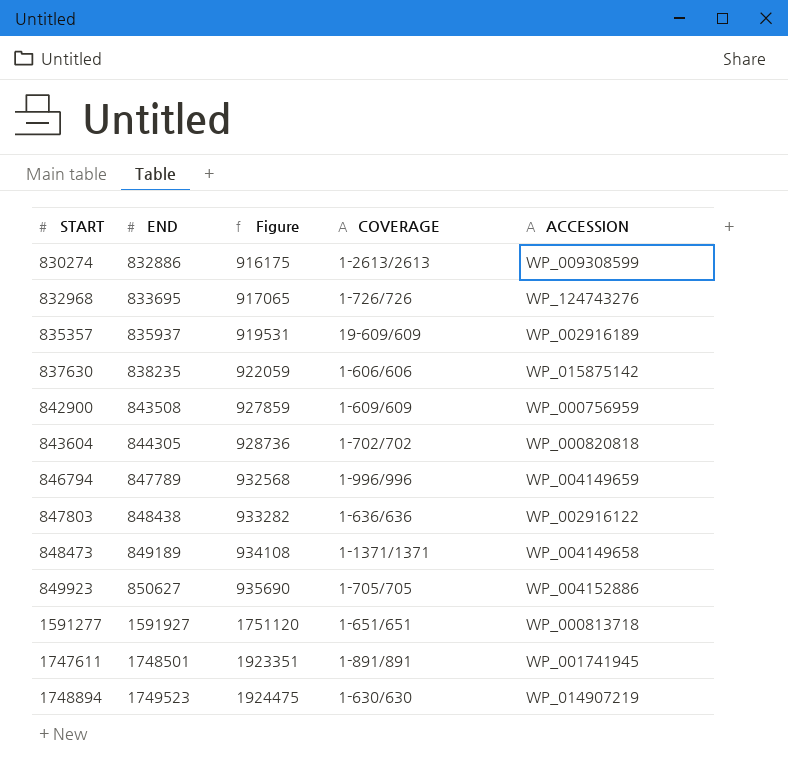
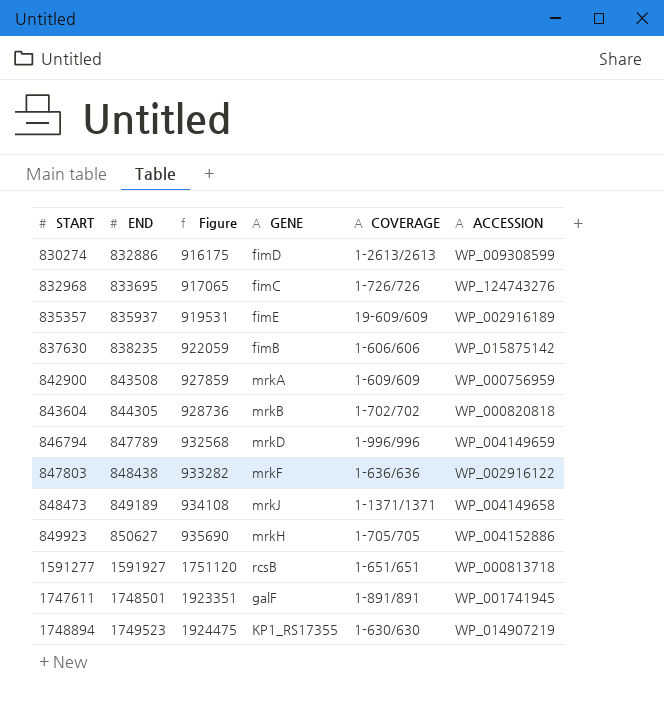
column GENE | position: none -> 4

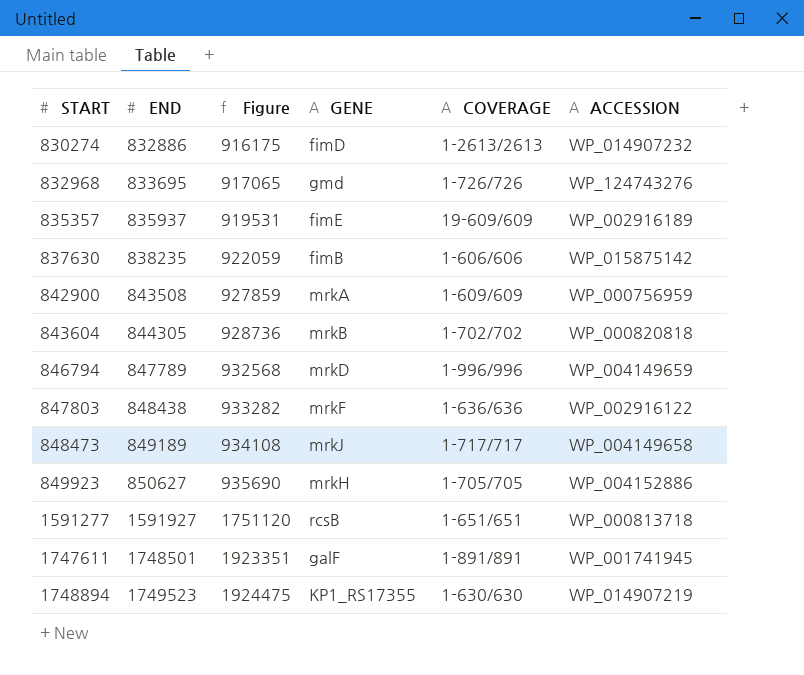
830274 | ACCESSION: WP_009308599 -> WP_014907232
832968 | GENE: fimC -> gmd
848473 | COVERAGE: 1-1371/1371 -> 1-717/717

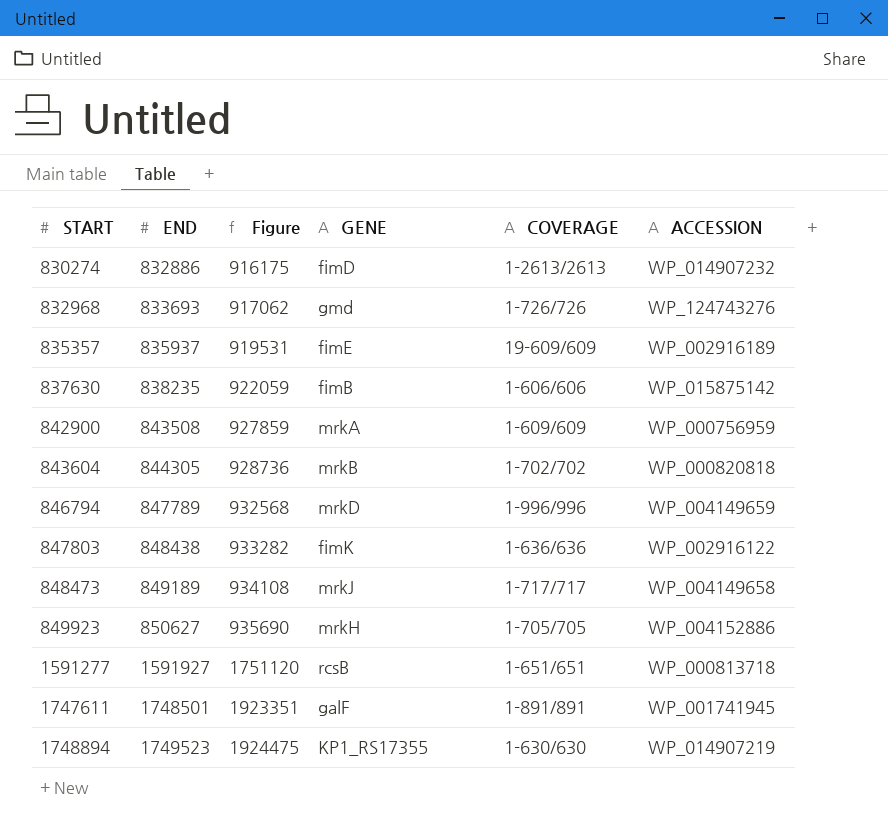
832968 | END: 833695 -> 833693
832968 | Figure: 917065 -> 917062
847803 | GENE: mrkF -> fimK

